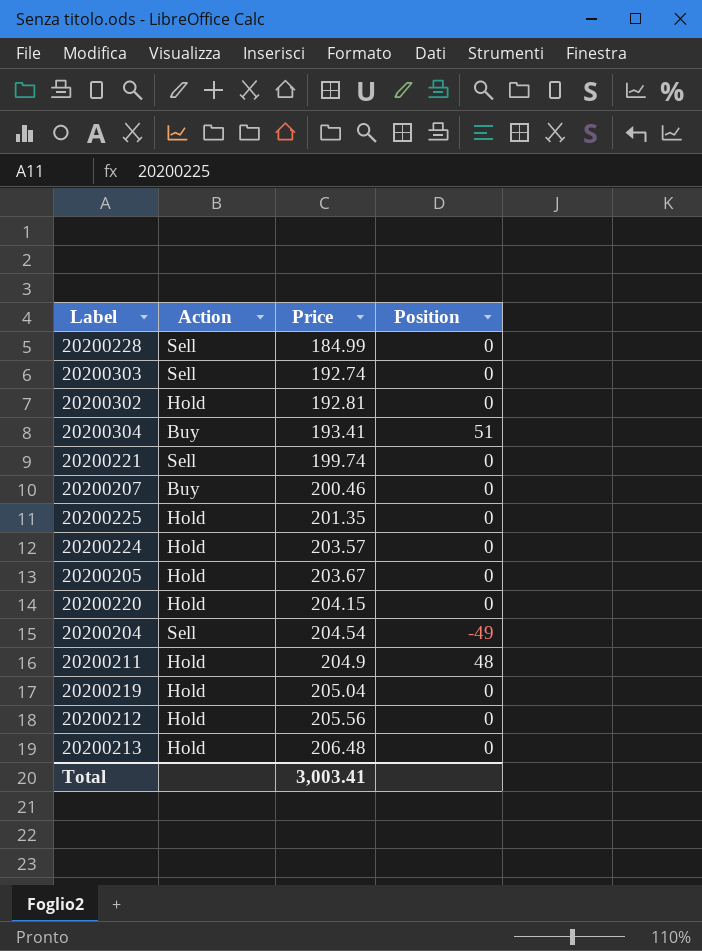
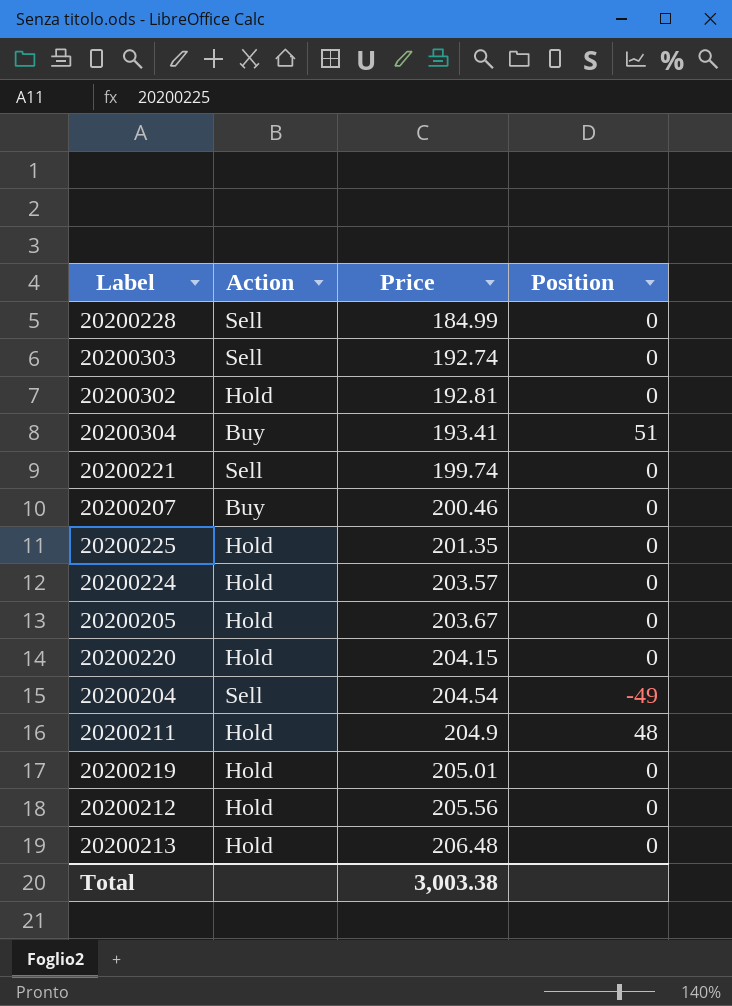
20200219 | Price: 205.04 -> 205.01
Total | Price: 3,003.41 -> 3,003.38

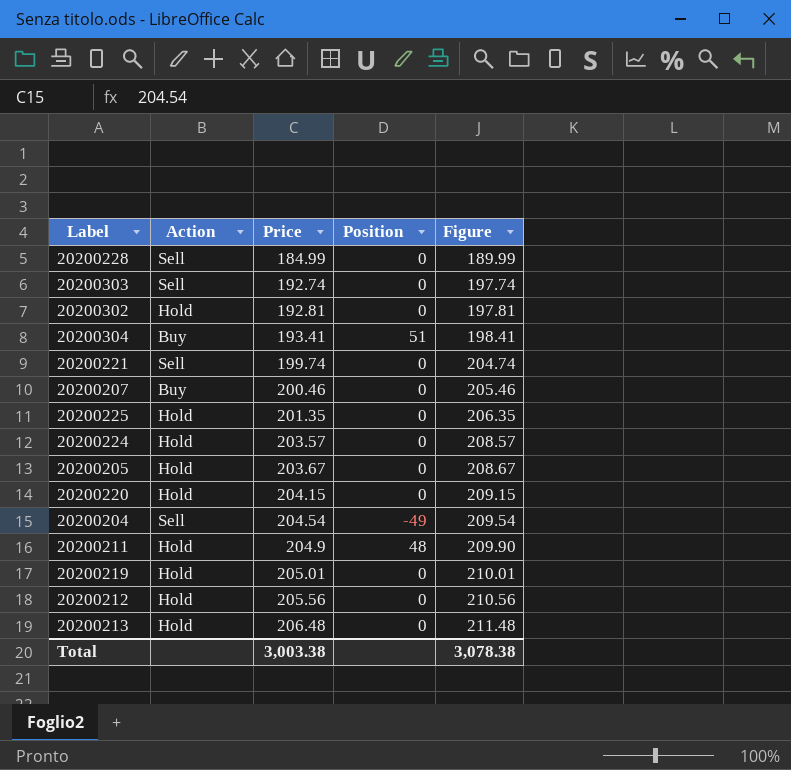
column Figure | formula: none -> [Price] + 5

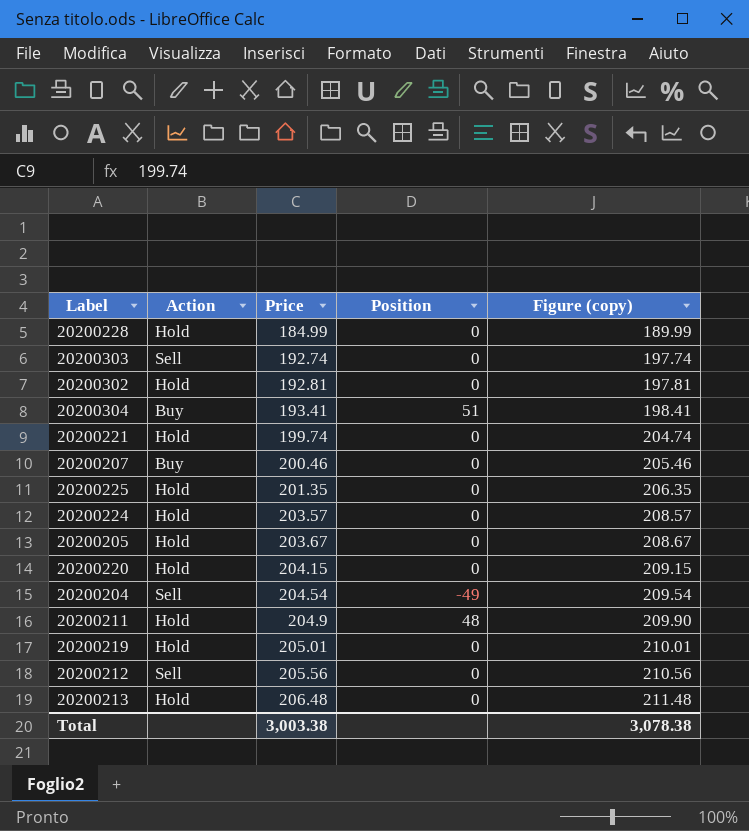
column name: Figure -> Figure (copy)
20200228 | Action: Sell -> Hold
20200221 | Action: Sell -> Hold
20200212 | Action: Hold -> Sell

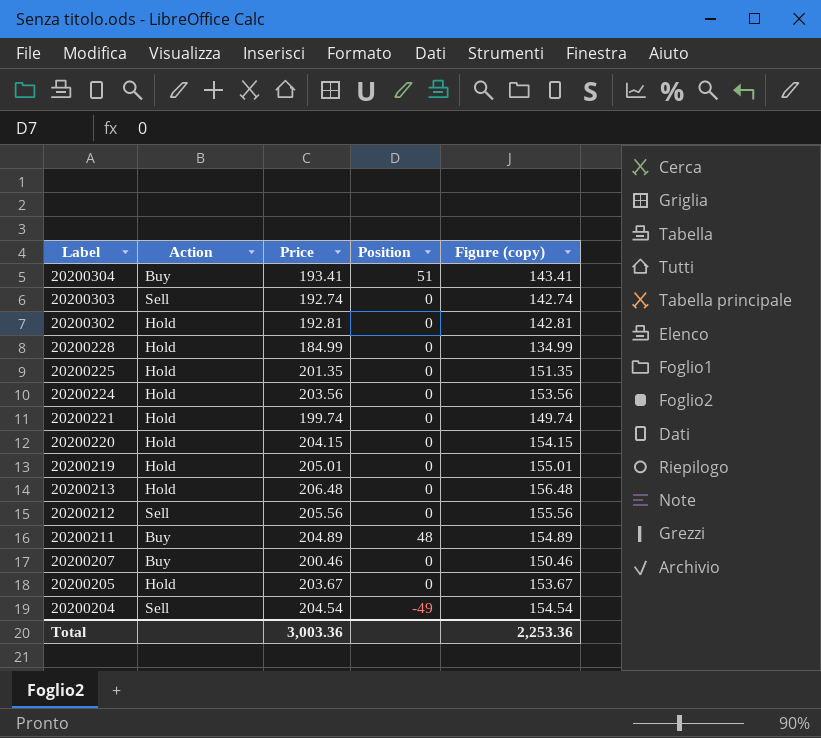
row order: Price ascending -> Label descending
column Figure (copy) | formula: [Price] + 5 -> [Price] - 50
20200224 | Price: 203.57 -> 203.56
20200211 | Action: Hold -> Buy
20200211 | Price: 204.9 -> 204.89
Total | Price: 3,003.38 -> 3,003.36
Total | Figure (copy): 3,078.38 -> 2,253.36

